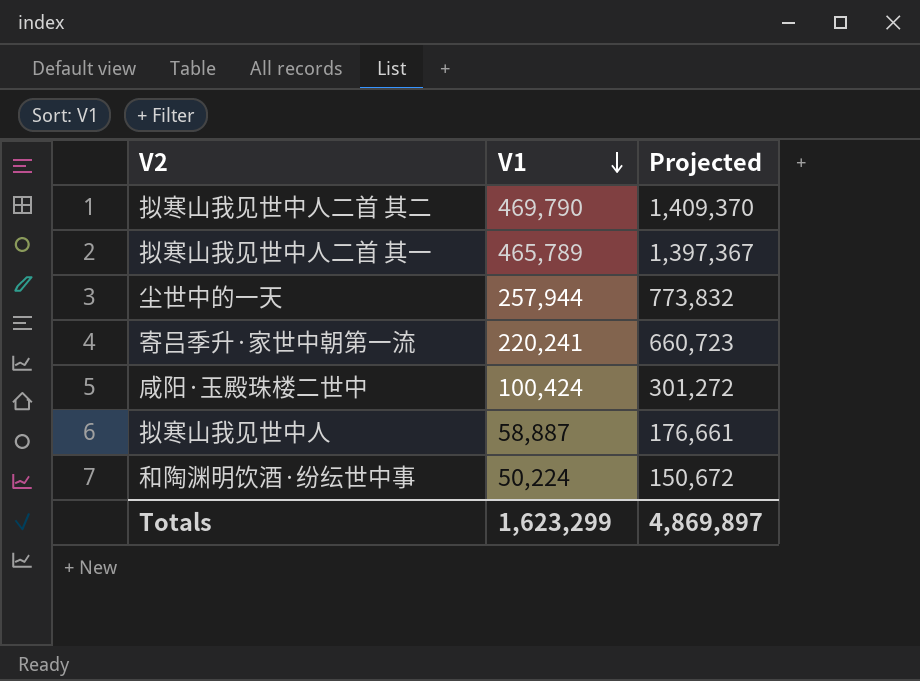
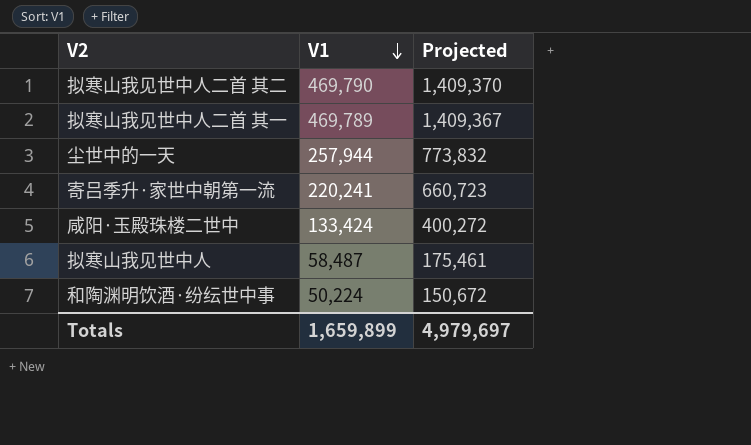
拟寒山我见世中人二首 其一 | V1: 465,789 -> 469,789
拟寒山我见世中人二首 其一 | Projected: 1,397,367 -> 1,409,367
咸阳·玉殿珠楼二世中 | V1: 100,424 -> 133,424
咸阳·玉殿珠楼二世中 | Projected: 301,272 -> 400,272
拟寒山我见世中人 | V1: 58,887 -> 58,487
拟寒山我见世中人 | Projected: 176,661 -> 175,461
Totals | V1: 1,623,299 -> 1,659,899
Totals | Projected: 4,869,897 -> 4,979,697

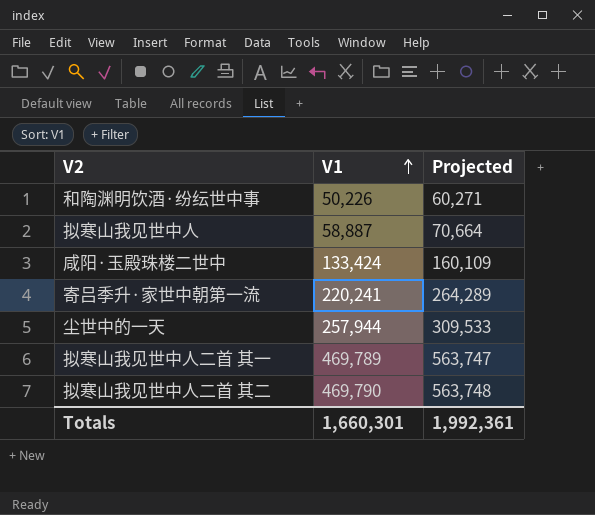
row order: V1 descending -> V1 ascending
column Projected | formula: [V1] * 3 -> [V1] * 1.2
和陶渊明饮酒·纷纭世中事 | V1: 50,224 -> 50,226
拟寒山我见世中人 | V1: 58,487 -> 58,887
Totals | V1: 1,659,899 -> 1,660,301
Totals | Projected: 4,979,697 -> 1,992,361

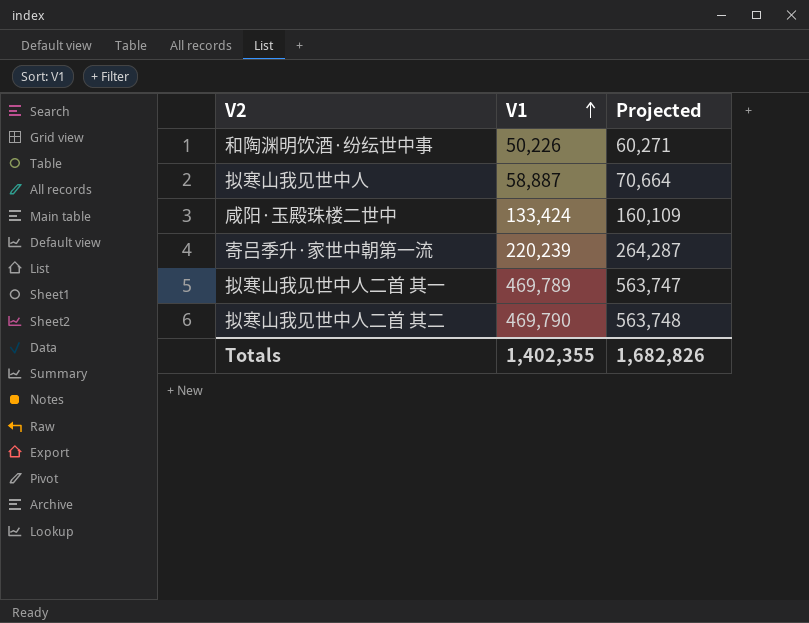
row 尘世中的一天: 257,944 | 309,533 -> none
寄吕季升·家世中朝第一流 | V1: 220,241 -> 220,239
寄吕季升·家世中朝第一流 | Projected: 264,289 -> 264,287
Totals | V1: 1,660,301 -> 1,402,355
Totals | Projected: 1,992,361 -> 1,682,826

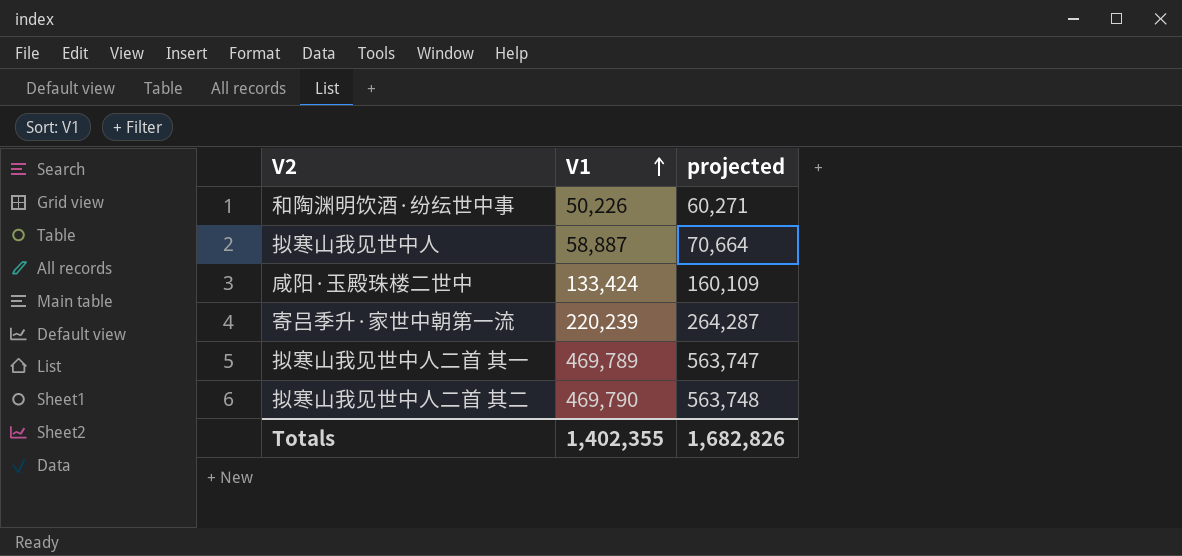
column name: Projected -> projected

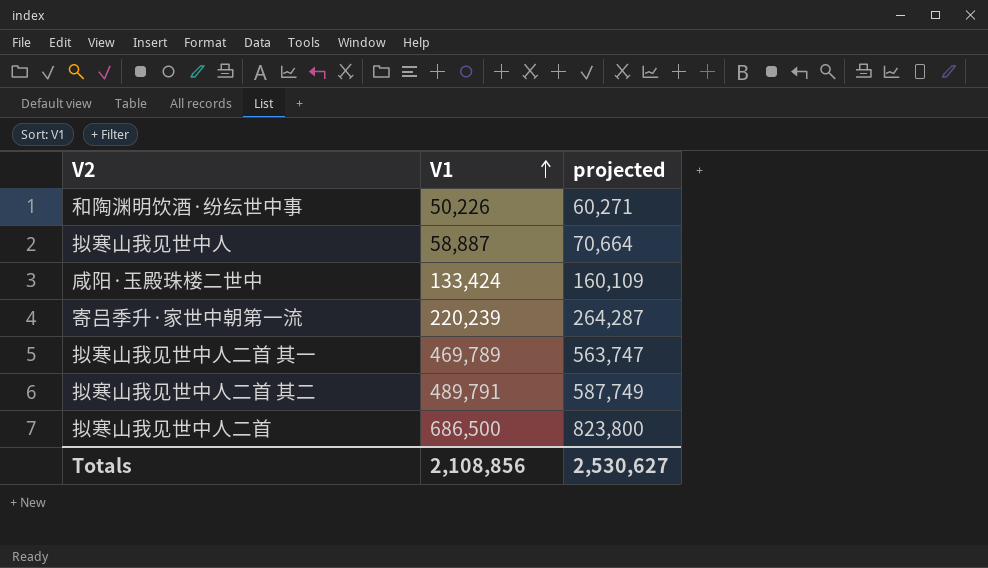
拟寒山我见世中人二首 其二 | V1: 469,790 -> 489,791
拟寒山我见世中人二首 其二 | projected: 563,748 -> 587,749
row 拟寒山我见世中人二首: none -> 686,500 | 823,800
Totals | V1: 1,402,355 -> 2,108,856
Totals | projected: 1,682,826 -> 2,530,627

